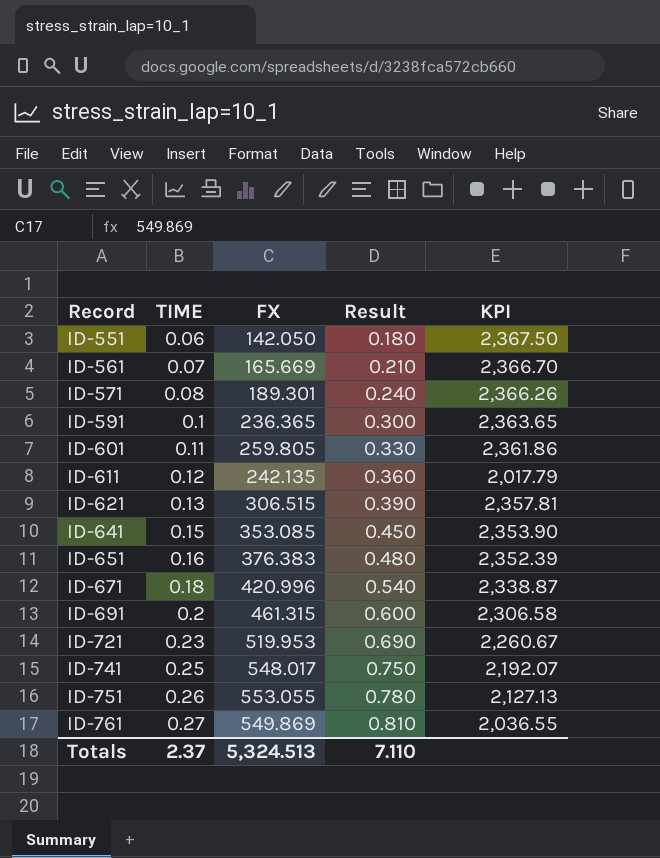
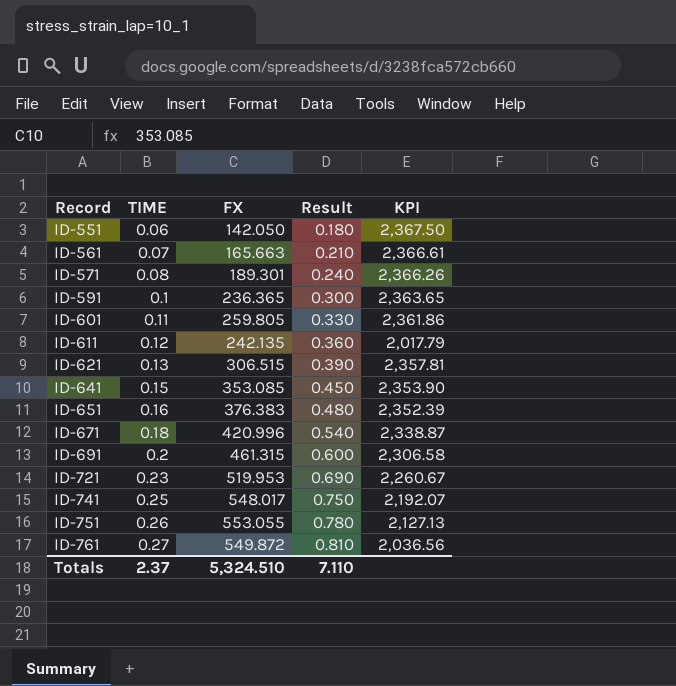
ID-561 | FX: 165.669 -> 165.663
ID-561 | KPI: 2,366.70 -> 2,366.61
ID-761 | FX: 549.869 -> 549.872
ID-761 | KPI: 2,036.55 -> 2,036.56
Totals | FX: 5,324.513 -> 5,324.510

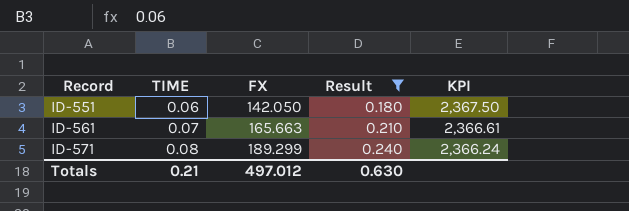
filter: none -> Result <= 0.240
ID-571 | FX: 189.301 -> 189.299
ID-571 | KPI: 2,366.26 -> 2,366.24
Totals | TIME: 2.37 -> 0.21
Totals | FX: 5,324.510 -> 497.012
Totals | Result: 7.110 -> 0.630

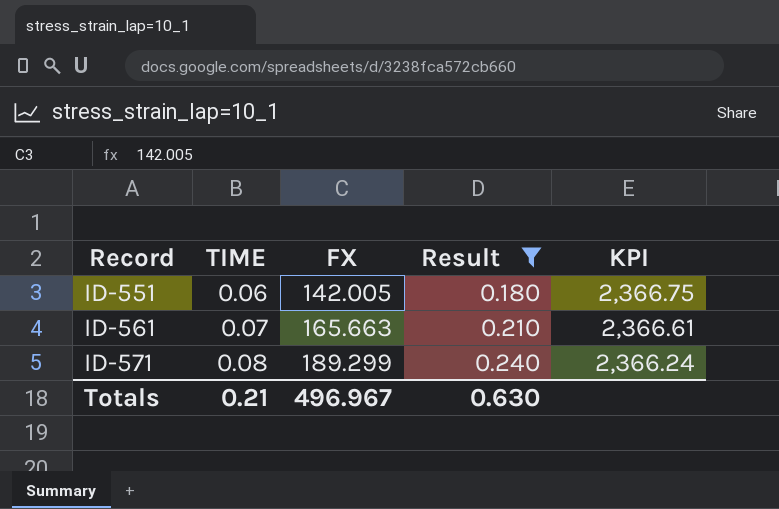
ID-551 | FX: 142.050 -> 142.005
ID-551 | KPI: 2,367.50 -> 2,366.75
Totals | FX: 497.012 -> 496.967

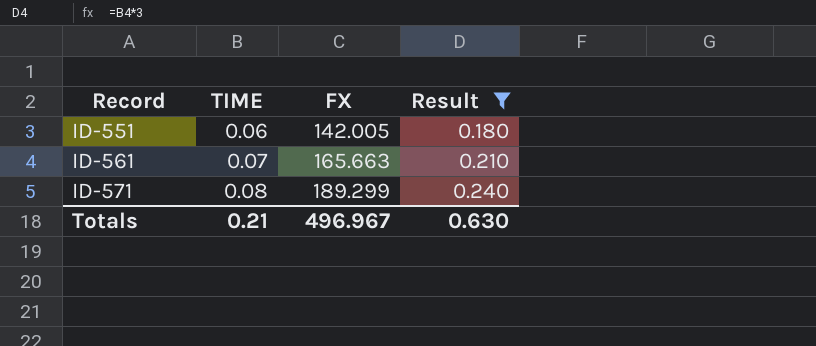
column KPI | formula: [FX] / [TIME] -> none

